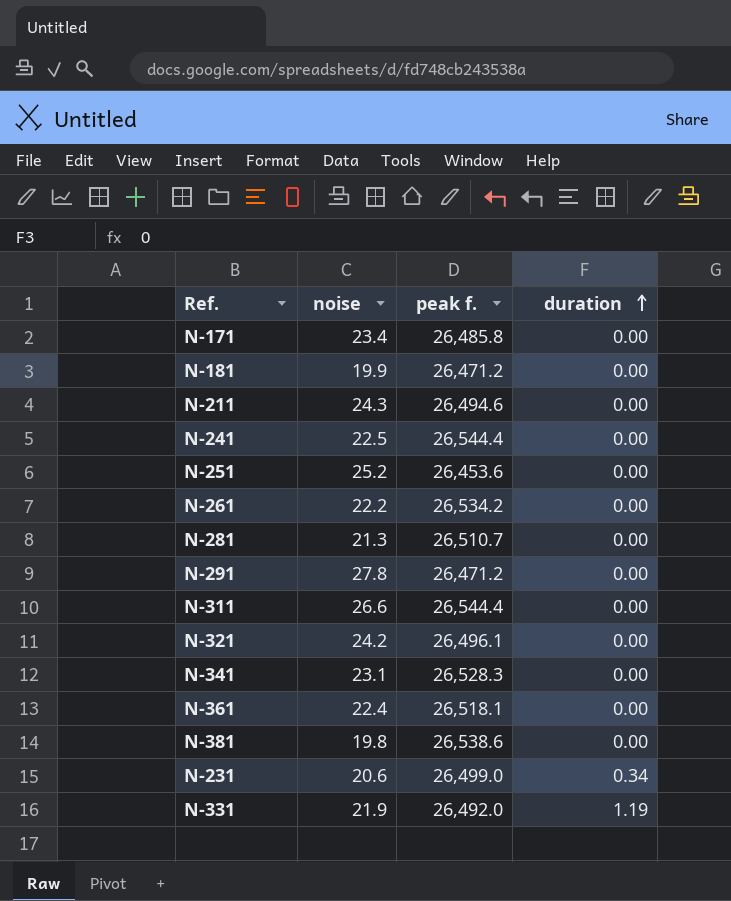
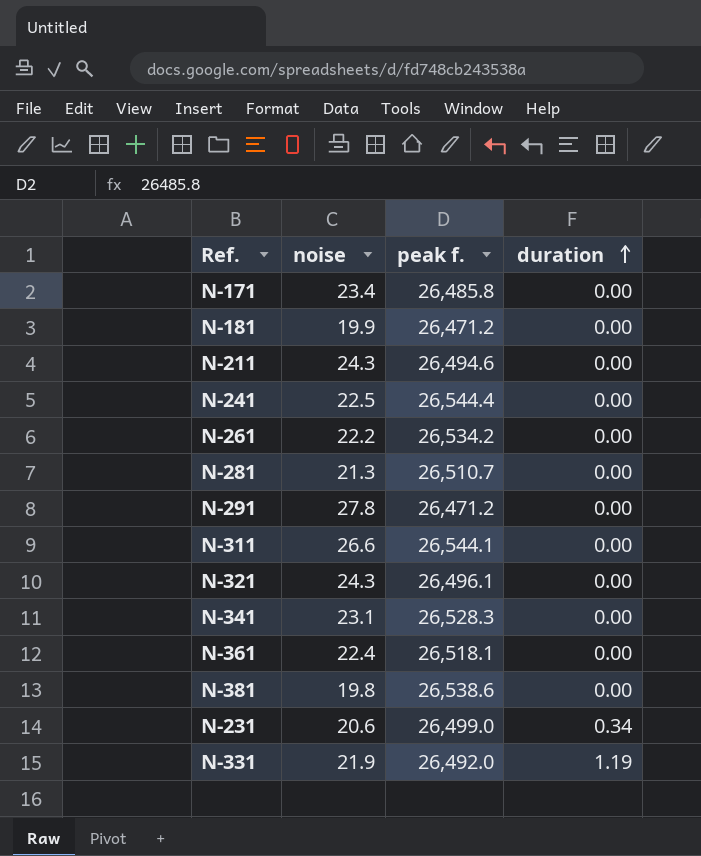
row N-251: 25.2 | 26,453.6 | 0.00 -> none
N-311 | peak f.: 26,544.4 -> 26,544.1
N-321 | noise: 24.2 -> 24.3

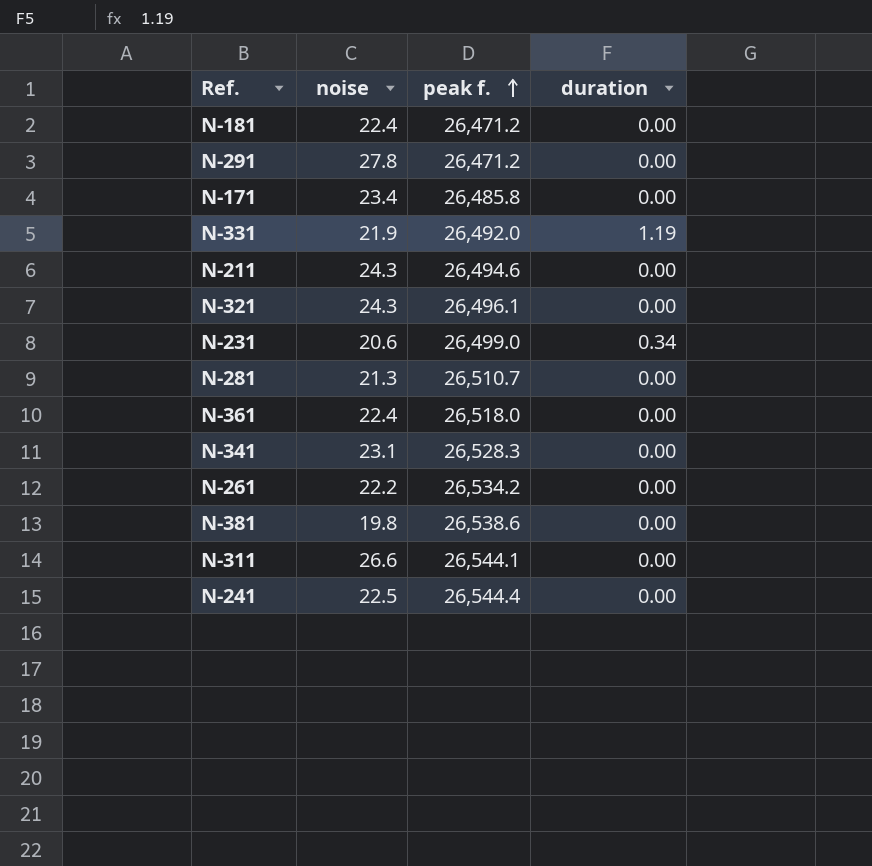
row order: duration ascending -> peak f. ascending
N-181 | noise: 19.9 -> 22.4
N-361 | peak f.: 26,518.1 -> 26,518.0

